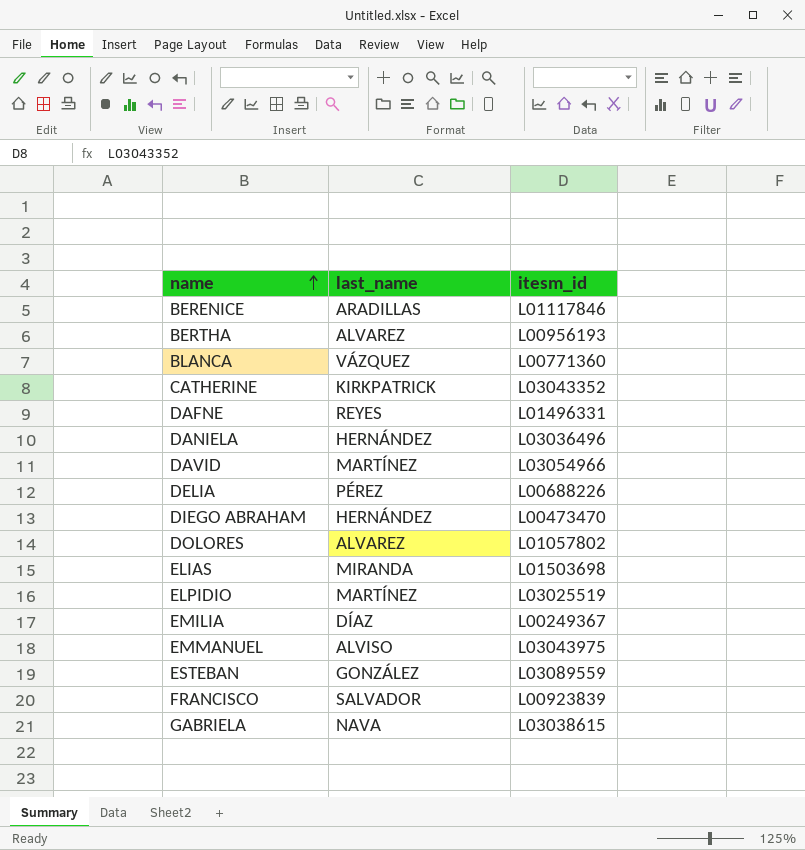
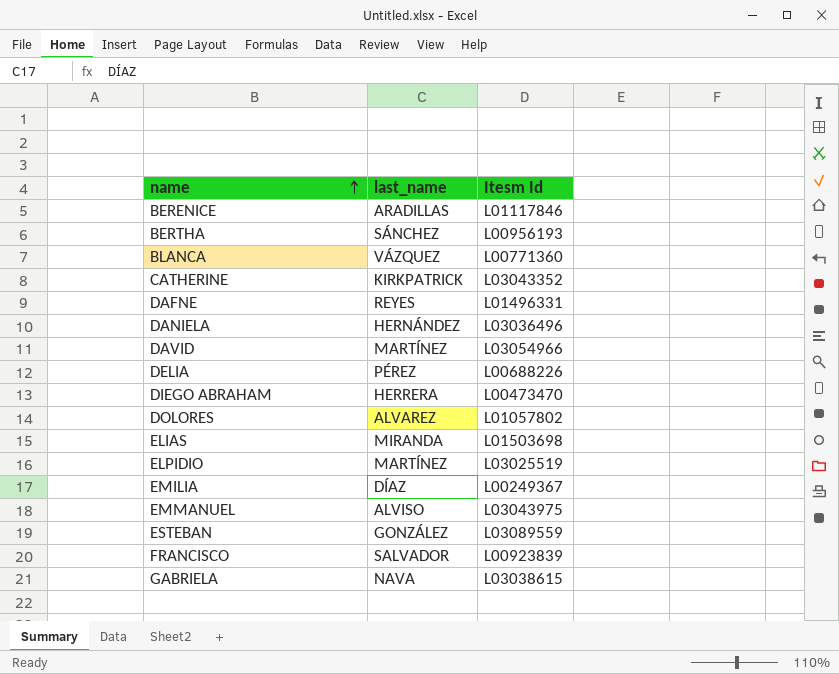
column name: itesm_id -> Itesm Id
BERTHA | last_name: ALVAREZ -> SÁNCHEZ
DIEGO ABRAHAM | last_name: HERNÁNDEZ -> HERRERA

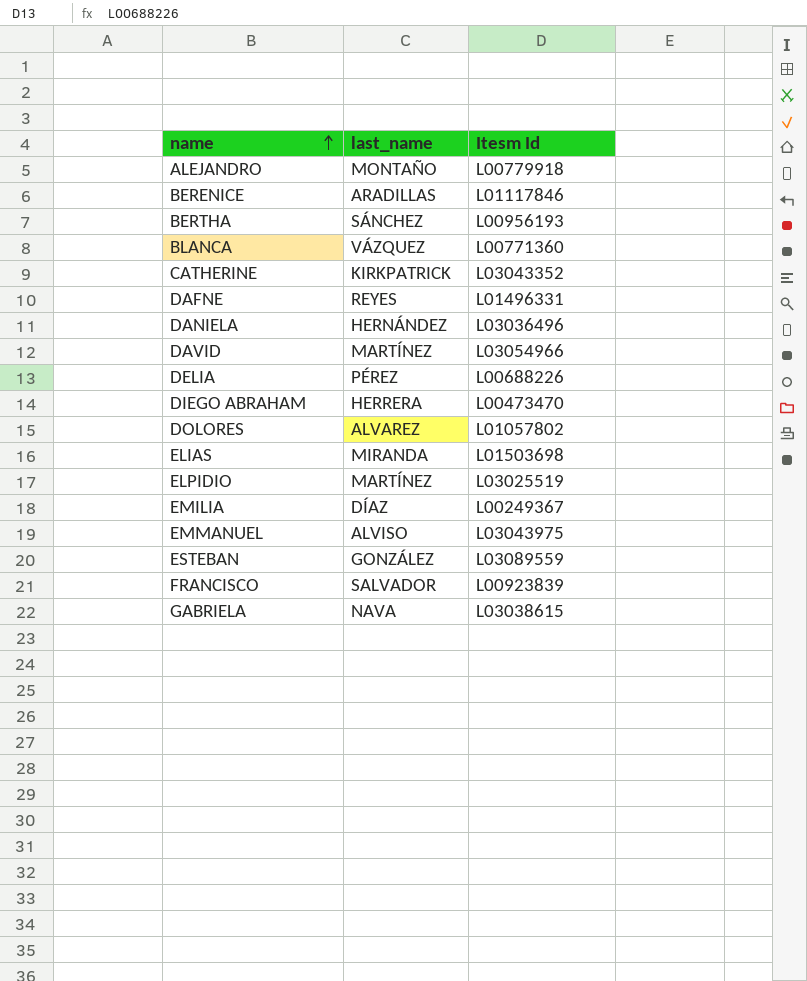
row ALEJANDRO: none -> MONTAÑO | L00779918

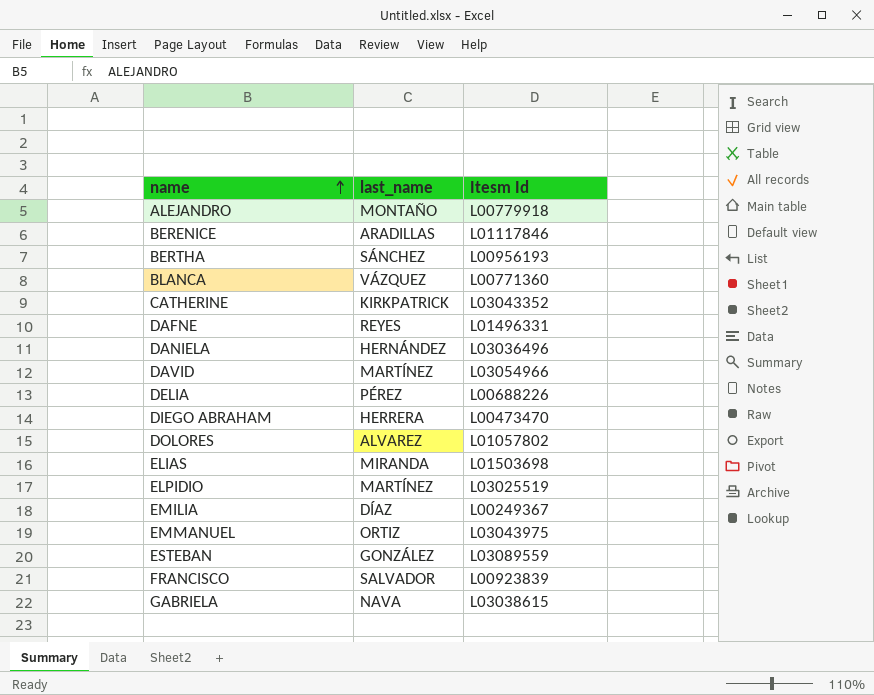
EMMANUEL | last_name: ALVISO -> ORTIZ

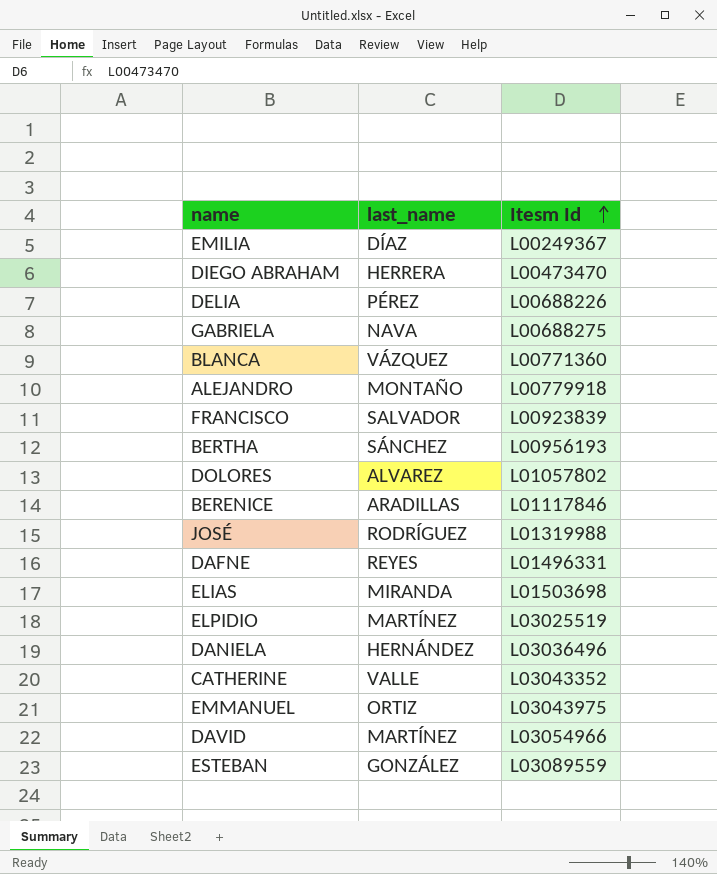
row order: name ascending -> Itesm Id ascending
GABRIELA | Itesm Id: L03038615 -> L00688275
row JOSÉ: none -> RODRÍGUEZ | L01319988
CATHERINE | last_name: KIRKPATRICK -> VALLE

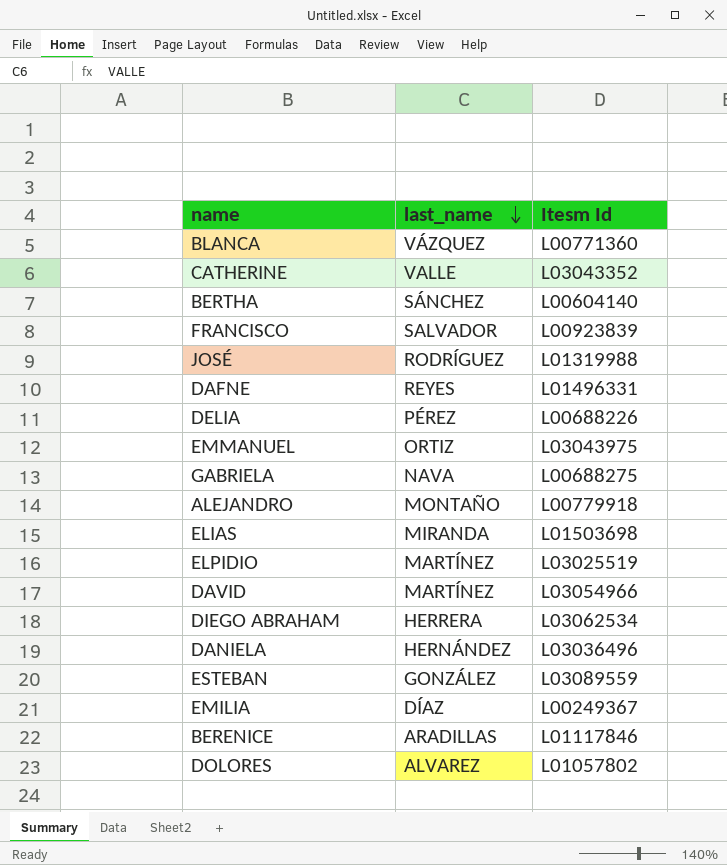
row order: Itesm Id ascending -> last_name descending
BERTHA | Itesm Id: L00956193 -> L00604140
DIEGO ABRAHAM | Itesm Id: L00473470 -> L03062534

